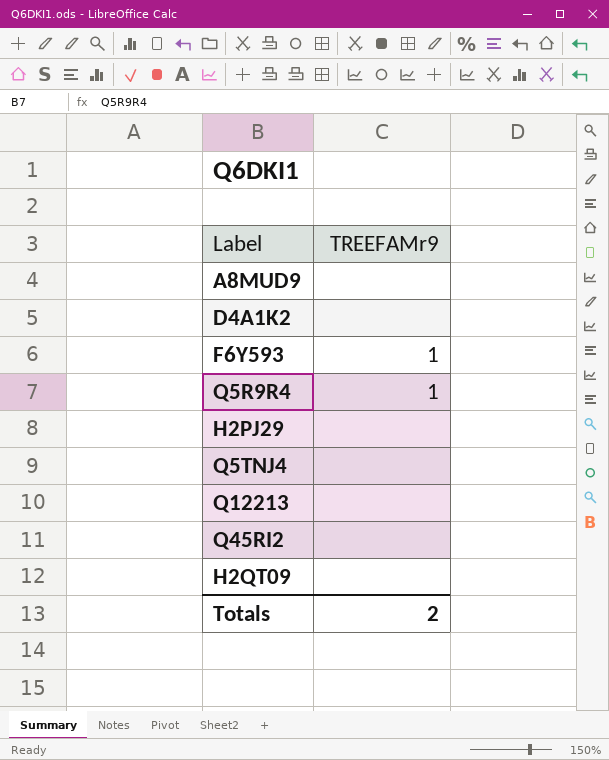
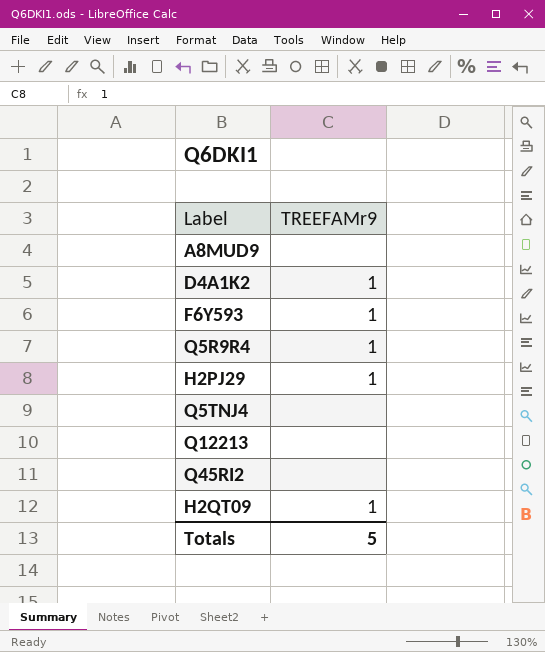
D4A1K2 | TREEFAMr9: none -> 1
H2PJ29 | TREEFAMr9: none -> 1
H2QT09 | TREEFAMr9: none -> 1
Totals | TREEFAMr9: 2 -> 5

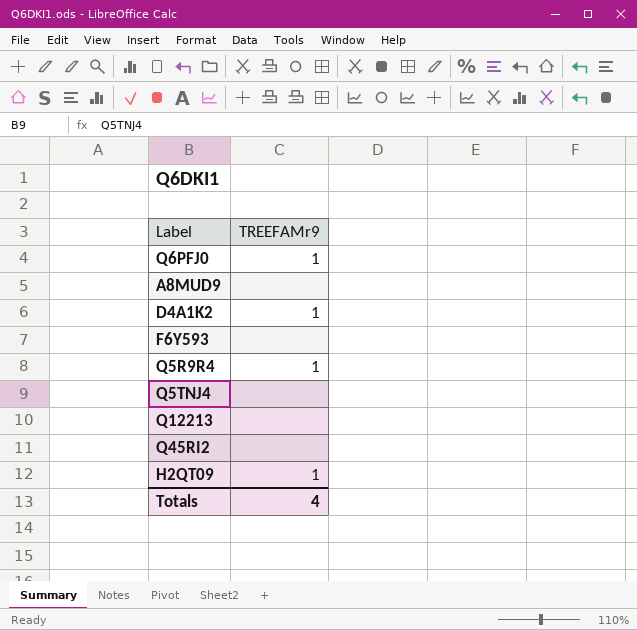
row H2PJ29: 1 -> none
row Q6PFJ0: none -> 1
F6Y593 | TREEFAMr9: 1 -> none
Totals | TREEFAMr9: 5 -> 4

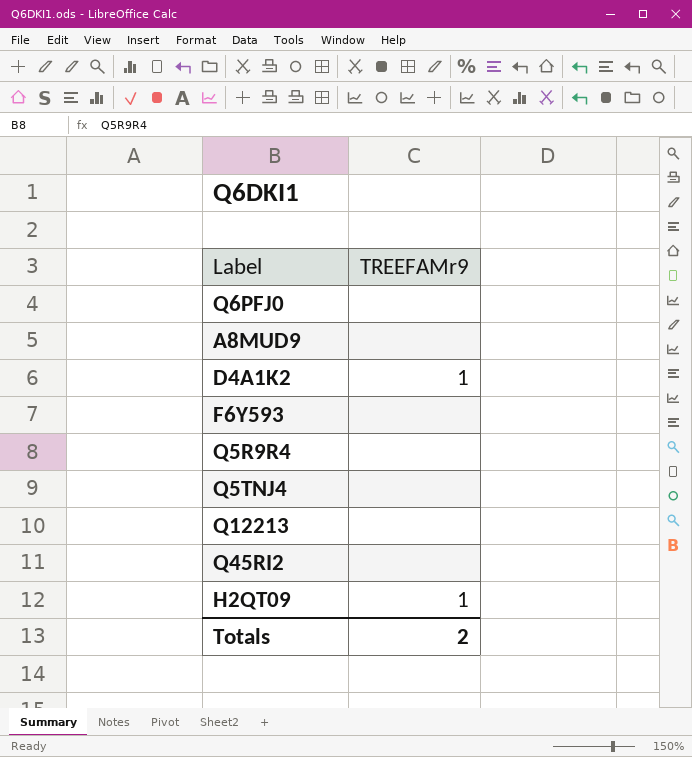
Q6PFJ0 | TREEFAMr9: 1 -> none
Q5R9R4 | TREEFAMr9: 1 -> none
Totals | TREEFAMr9: 4 -> 2

